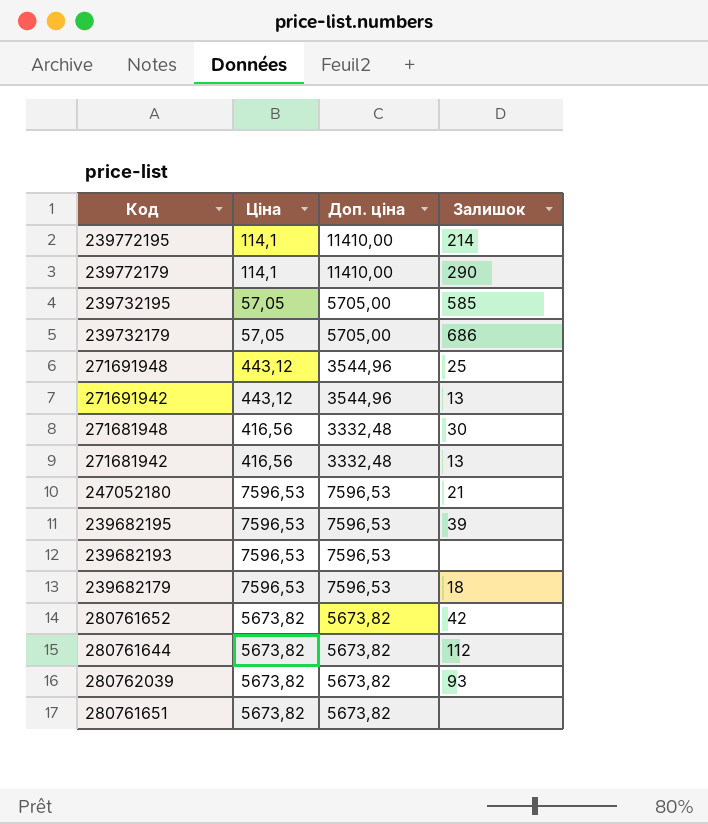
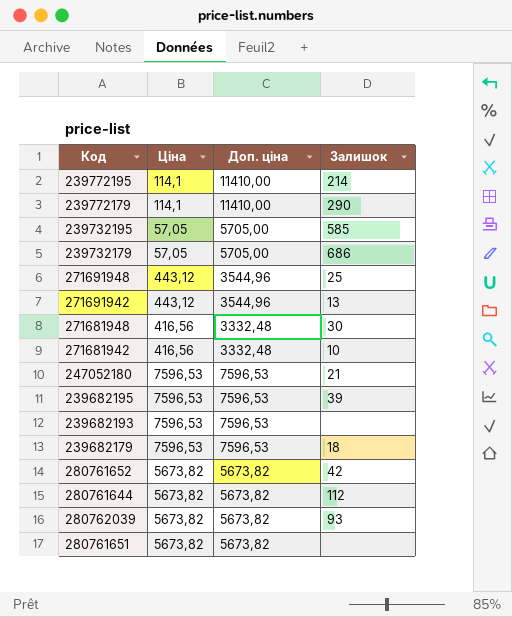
271681942 | Залишок: 13 -> 10

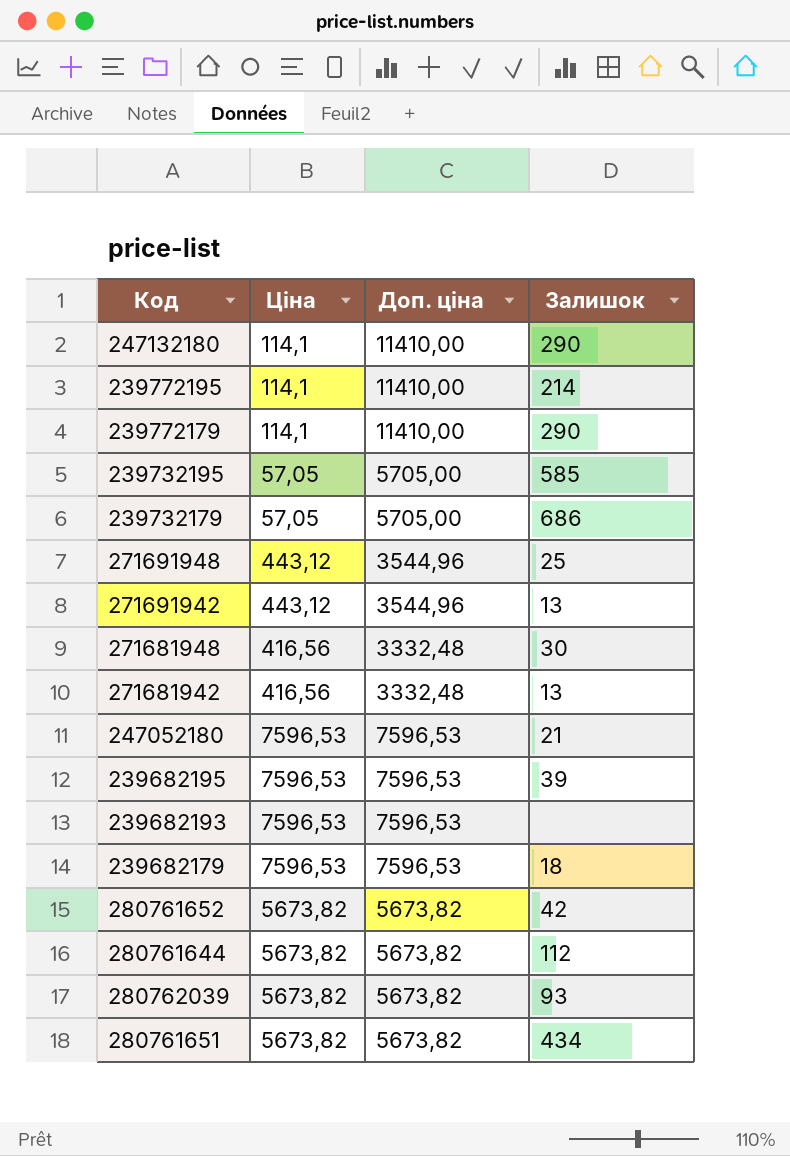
row 247132180: none -> 114,1 | 11410,00 | 290
271681942 | Залишок: 10 -> 13
280761651 | Залишок: none -> 434

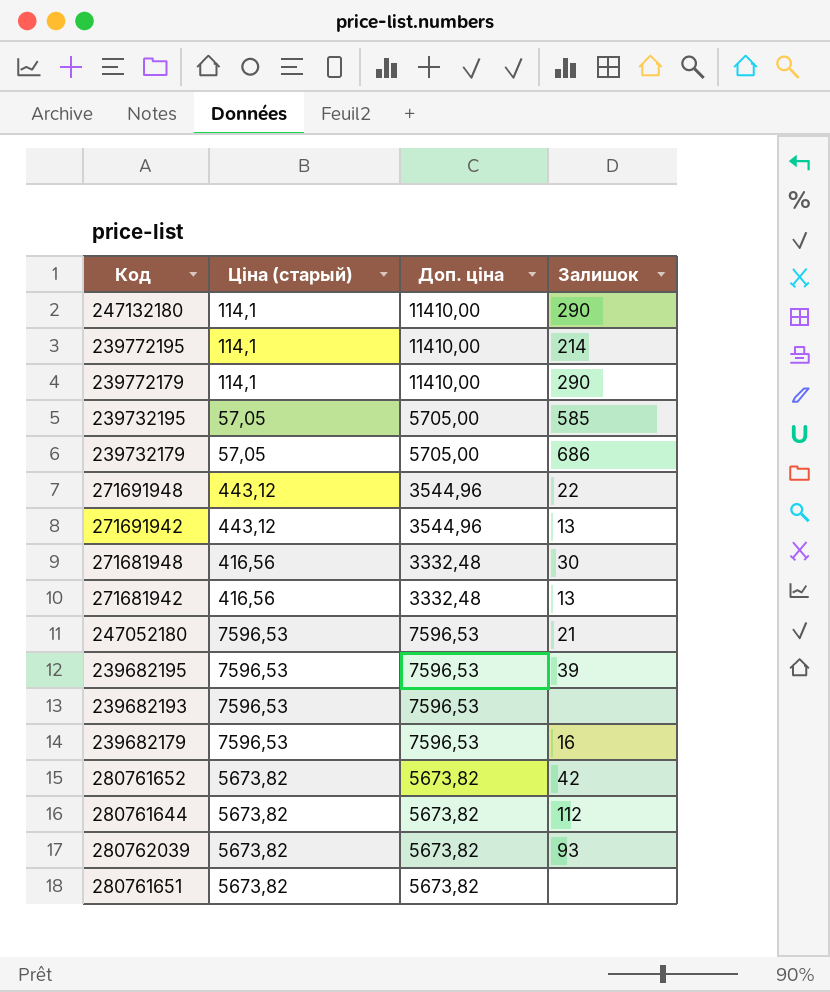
column name: Ціна -> Ціна (старый)
271691948 | Залишок: 25 -> 22
239682179 | Залишок: 18 -> 16
280761651 | Залишок: 434 -> none

